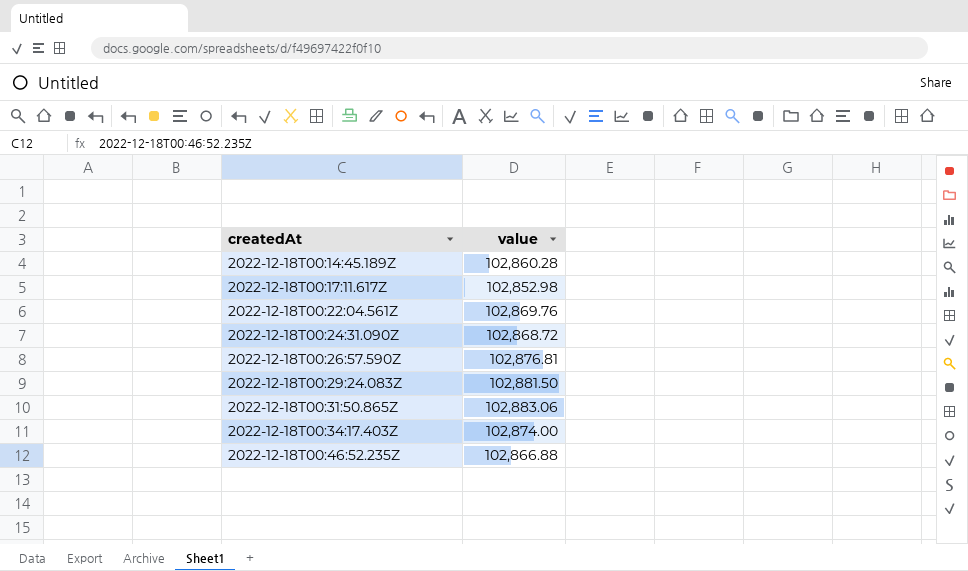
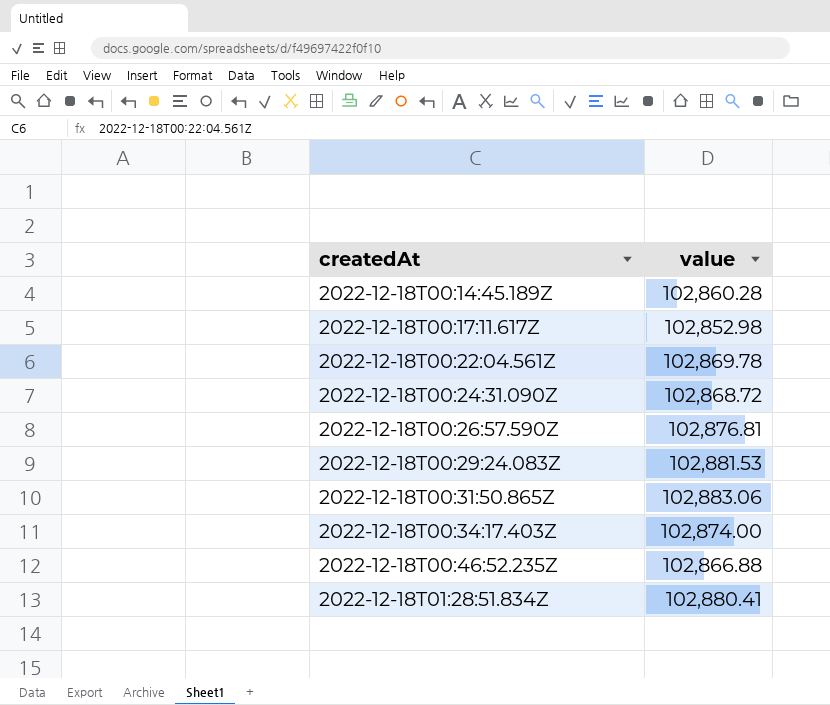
2022-12-18T00:22:04.561Z | value: 102,869.76 -> 102,869.78
2022-12-18T00:29:24.083Z | value: 102,881.50 -> 102,881.53
row 2022-12-18T01:28:51.834Z: none -> 102,880.41

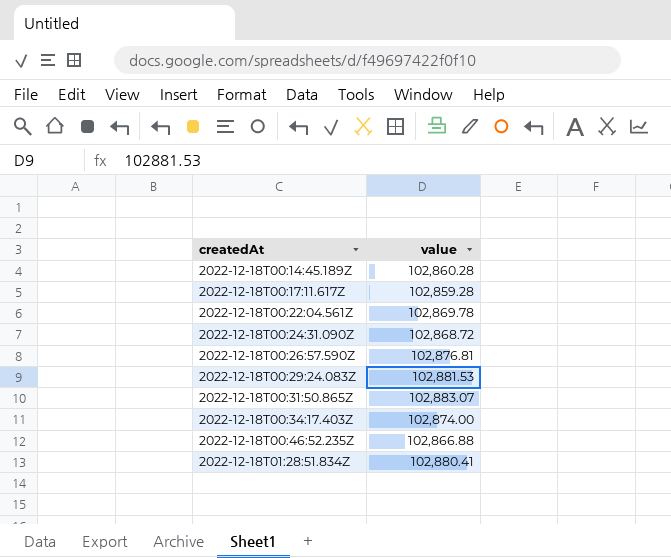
2022-12-18T00:17:11.617Z | value: 102,852.98 -> 102,859.28
2022-12-18T00:31:50.865Z | value: 102,883.06 -> 102,883.07

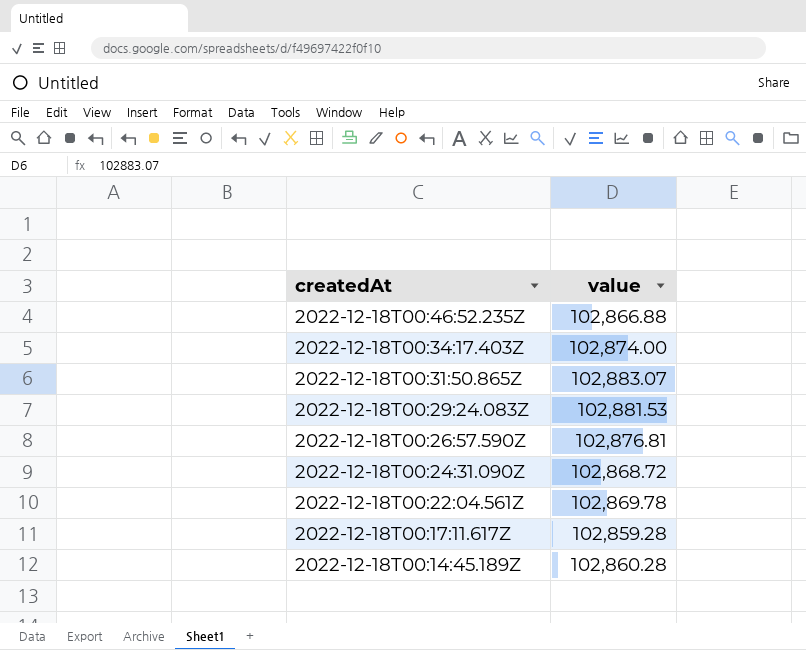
row order: createdAt ascending -> createdAt descending
row 2022-12-18T01:28:51.834Z: 102,880.41 -> none

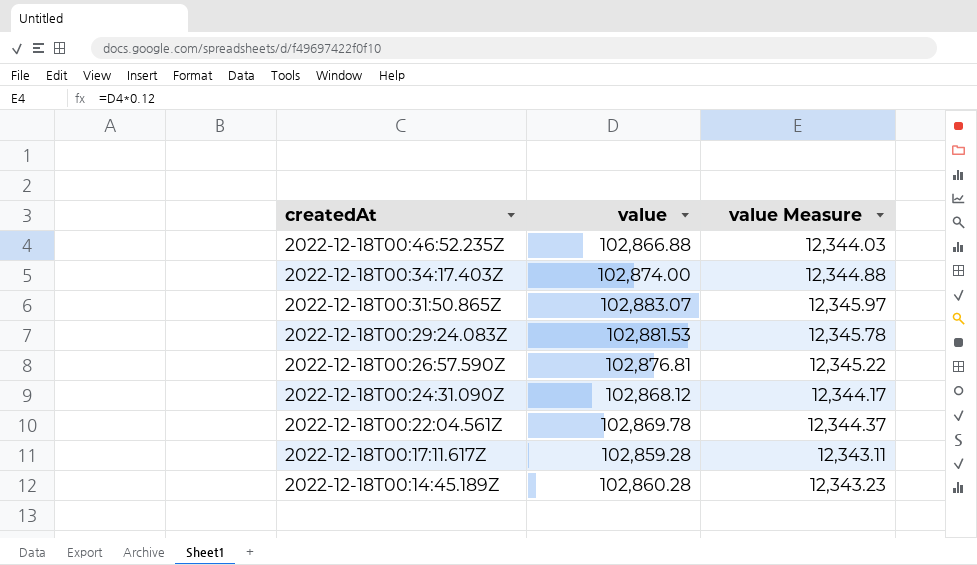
column value Measure | formula: none -> [value] * 0.12
2022-12-18T00:24:31.090Z | value: 102,868.72 -> 102,868.12

